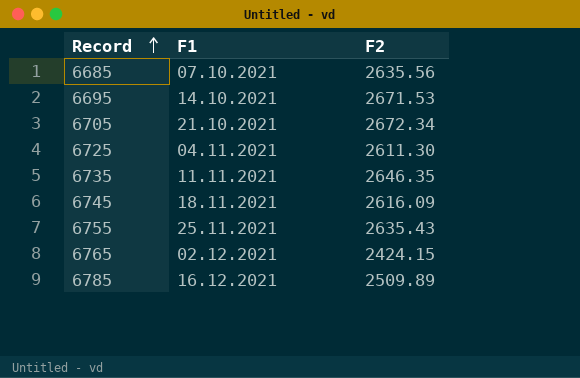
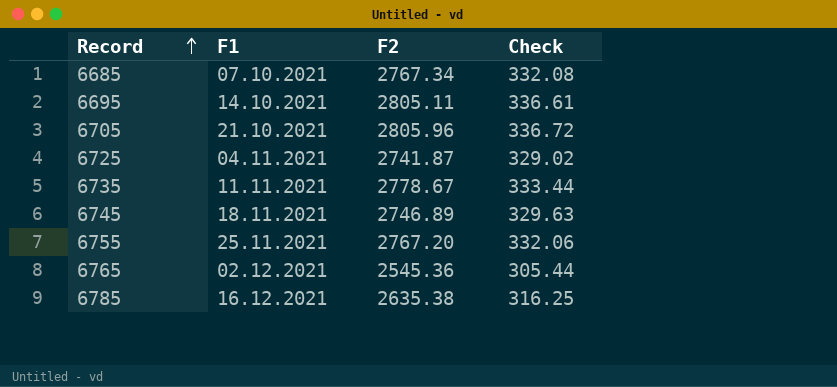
column Check | formula: none -> [F2] * 0.12
6685 | F2: 2635.56 -> 2767.34
6695 | F2: 2671.53 -> 2805.11
6705 | F2: 2672.34 -> 2805.96
6725 | F2: 2611.30 -> 2741.87
6735 | F2: 2646.35 -> 2778.67
6745 | F2: 2616.09 -> 2746.89
6755 | F2: 2635.43 -> 2767.20
6765 | F2: 2424.15 -> 2545.36
6785 | F2: 2509.89 -> 2635.38

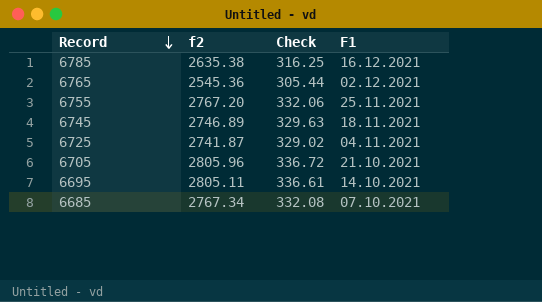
row order: Record ascending -> Record descending
column name: F2 -> f2
column F1 | position: 2 -> 4
row 6735: 11.11.2021 | 2778.67 | 333.44 -> none

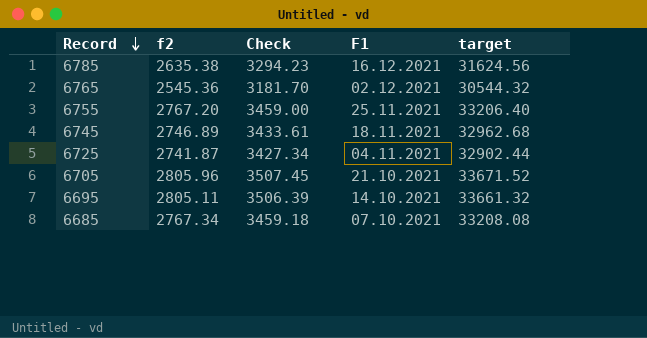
column Check | formula: [f2] * 0.12 -> [f2] * 1.25
column target | formula: none -> [f2] * 12

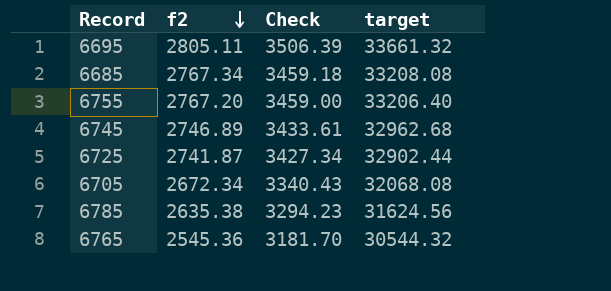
row order: Record descending -> f2 descending
column F1 | position: 4 -> none
6705 | f2: 2805.96 -> 2672.34
6705 | Check: 3507.45 -> 3340.43
6705 | target: 33671.52 -> 32068.08

